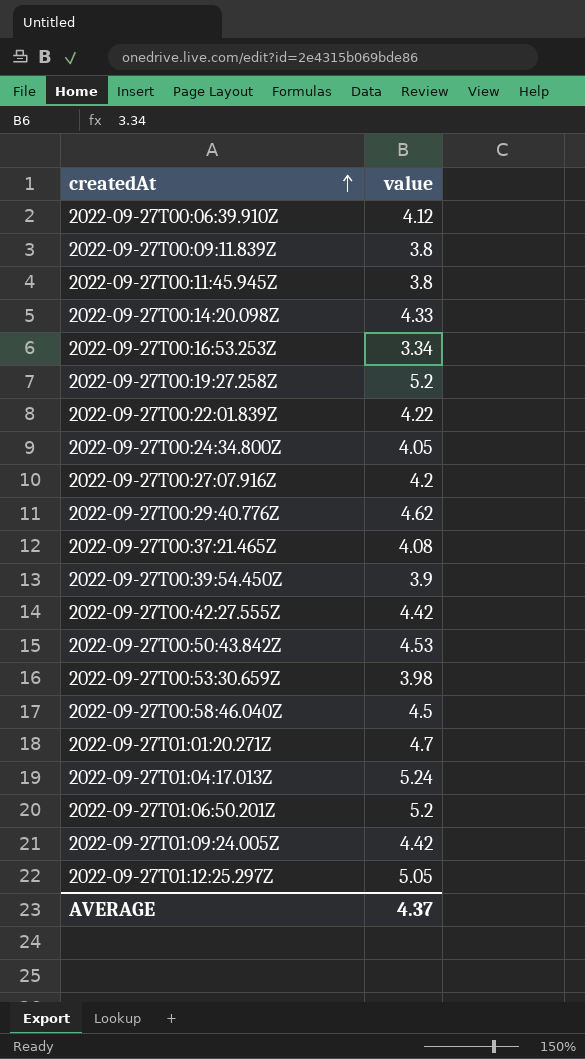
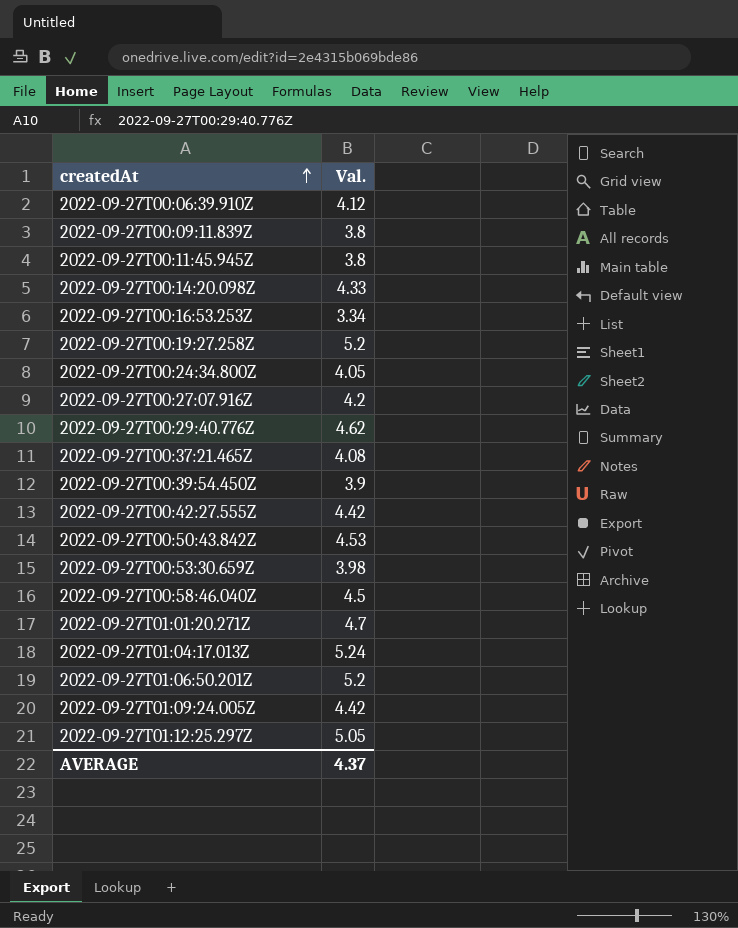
column name: value -> Val.
row 2022-09-27T00:22:01.839Z: 4.22 -> none

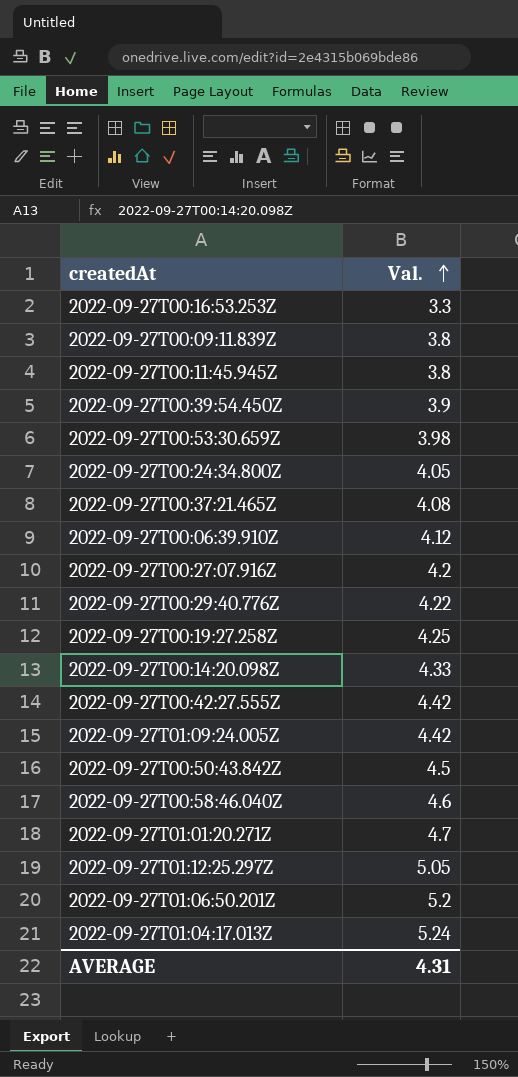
row order: createdAt ascending -> Val. ascending
2022-09-27T00:16:53.253Z | Val.: 3.34 -> 3.3
2022-09-27T00:29:40.776Z | Val.: 4.62 -> 4.22
2022-09-27T00:19:27.258Z | Val.: 5.2 -> 4.25
2022-09-27T00:50:43.842Z | Val.: 4.53 -> 4.5
2022-09-27T00:58:46.040Z | Val.: 4.5 -> 4.6
AVERAGE | Val.: 4.37 -> 4.31

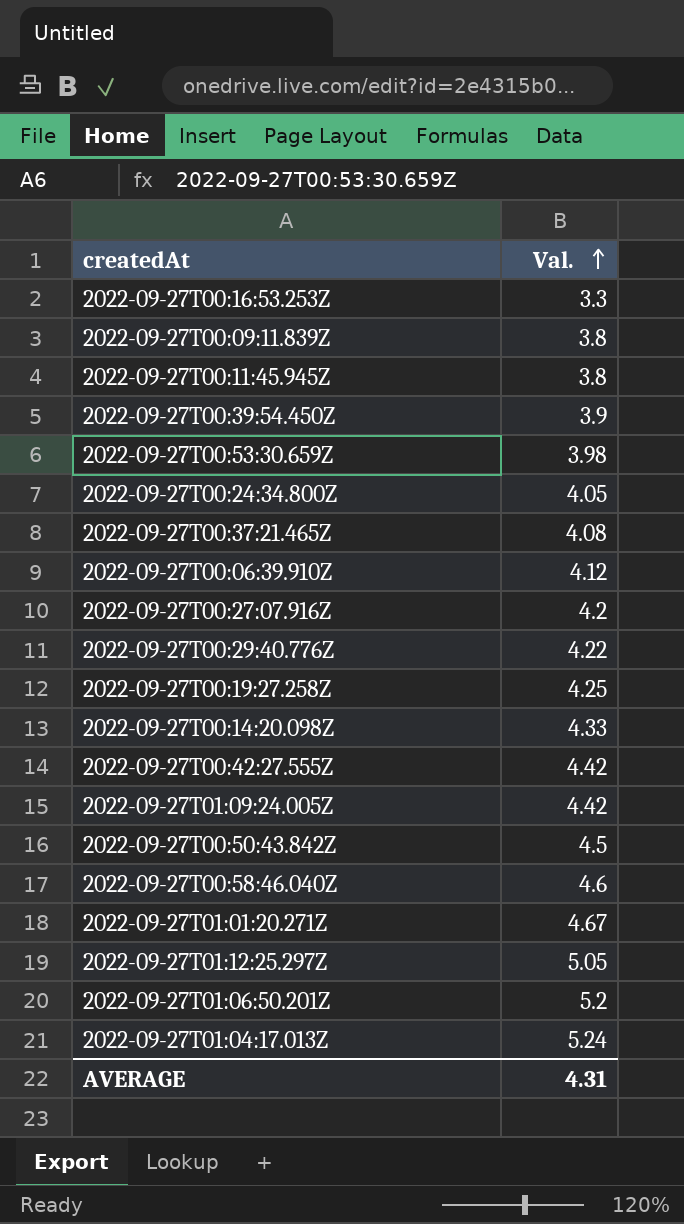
2022-09-27T01:01:20.271Z | Val.: 4.7 -> 4.67

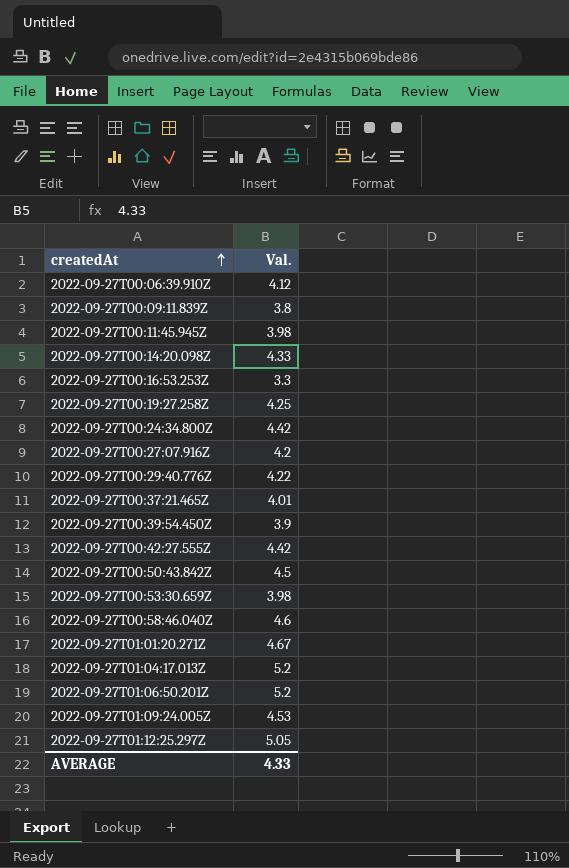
row order: Val. ascending -> createdAt ascending
2022-09-27T00:11:45.945Z | Val.: 3.8 -> 3.98
2022-09-27T00:24:34.800Z | Val.: 4.05 -> 4.42
2022-09-27T00:37:21.465Z | Val.: 4.08 -> 4.01
2022-09-27T01:04:17.013Z | Val.: 5.24 -> 5.2
2022-09-27T01:09:24.005Z | Val.: 4.42 -> 4.53
AVERAGE | Val.: 4.31 -> 4.33

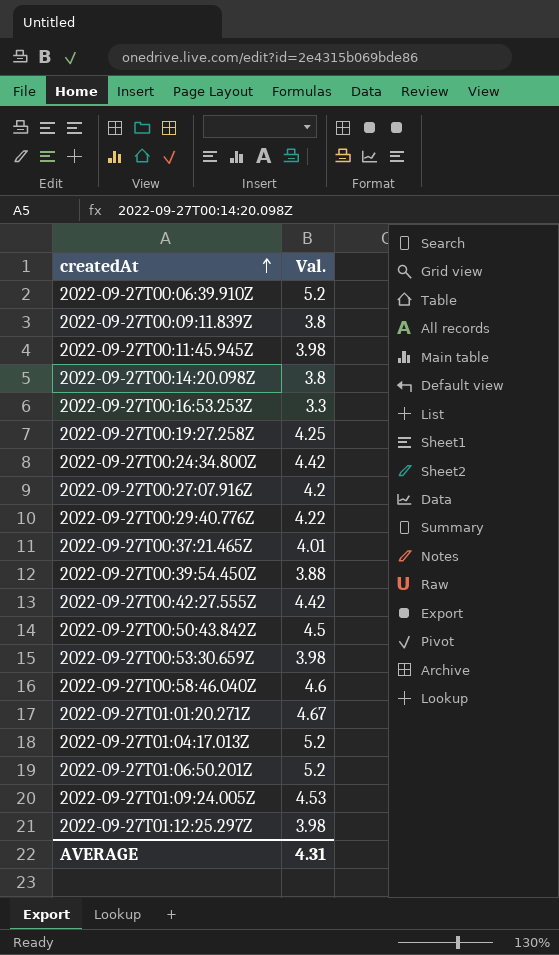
2022-09-27T00:06:39.910Z | Val.: 4.12 -> 5.2
2022-09-27T00:14:20.098Z | Val.: 4.33 -> 3.8
2022-09-27T00:39:54.450Z | Val.: 3.9 -> 3.88
2022-09-27T01:12:25.297Z | Val.: 5.05 -> 3.98
AVERAGE | Val.: 4.33 -> 4.31

